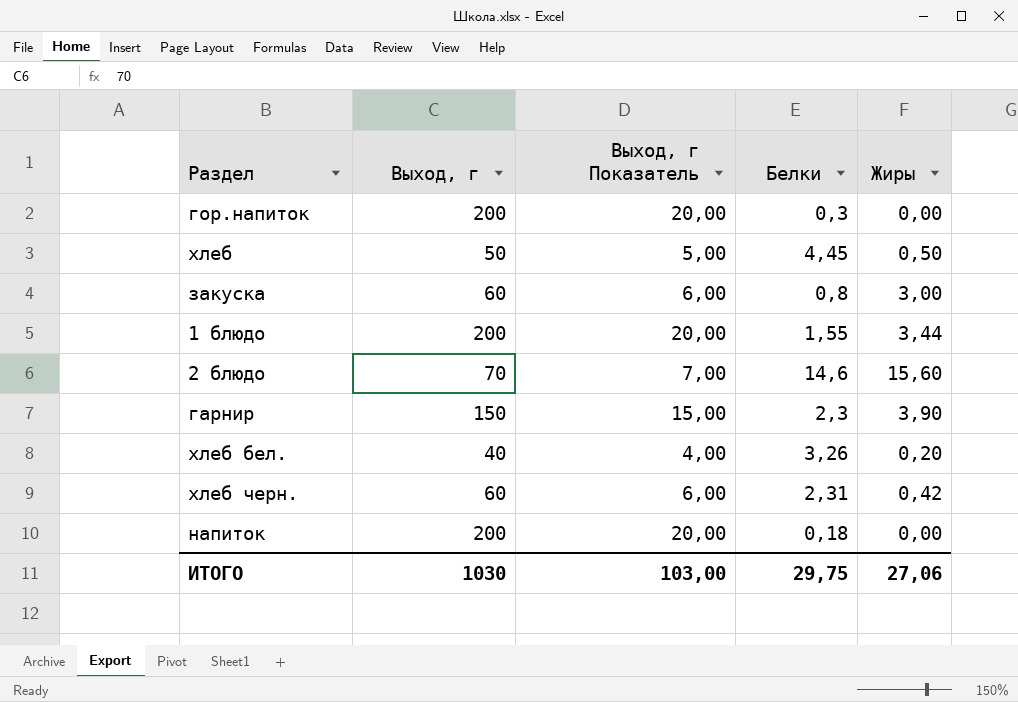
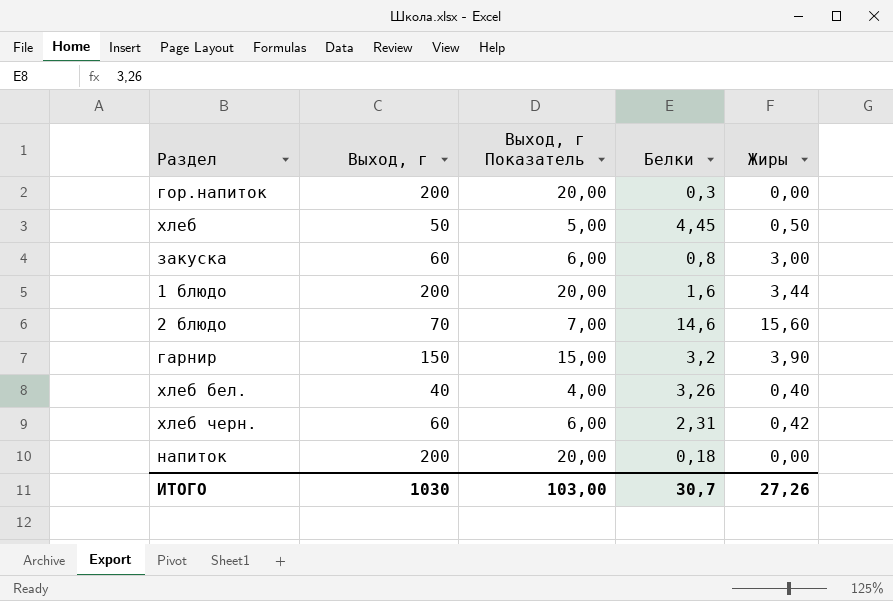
1 блюдо | Белки: 1,55 -> 1,6
гарнир | Белки: 2,3 -> 3,2
хлеб бел. | Жиры: 0,20 -> 0,40
ИТОГО | Белки: 29,75 -> 30,7
ИТОГО | Жиры: 27,06 -> 27,26

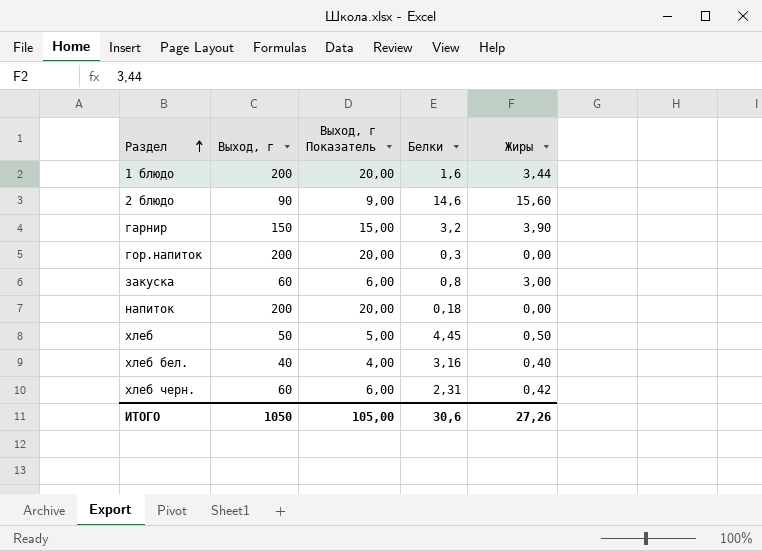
row order: none -> Раздел ascending
2 блюдо | Выход, г: 70 -> 90
2 блюдо | Выход, г Показатель: 7,00 -> 9,00
хлеб бел. | Белки: 3,26 -> 3,16
ИТОГО | Выход, г: 1030 -> 1050
ИТОГО | Выход, г Показатель: 103,00 -> 105,00
ИТОГО | Белки: 30,7 -> 30,6

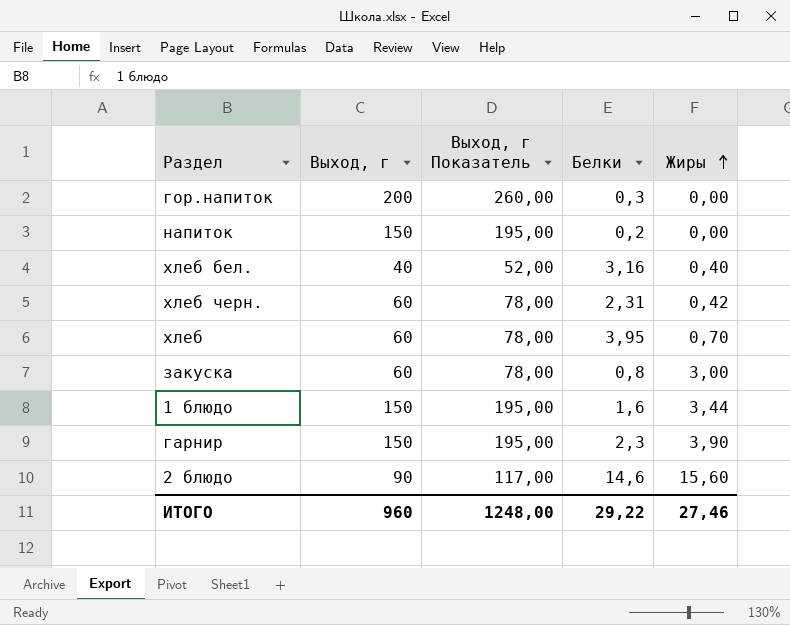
row order: Раздел ascending -> Жиры ascending
column Выход, г Показатель | formula: [Выход, г] * 0,1 -> [Выход, г] * 1,3
напиток | Выход, г: 200 -> 150
напиток | Белки: 0,18 -> 0,2
хлеб | Выход, г: 50 -> 60
хлеб | Белки: 4,45 -> 3,95
хлеб | Жиры: 0,50 -> 0,70
1 блюдо | Выход, г: 200 -> 150
гарнир | Белки: 3,2 -> 2,3
ИТОГО | Выход, г: 1050 -> 960
ИТОГО | Выход, г Показатель: 105,00 -> 1248,00
ИТОГО | Белки: 30,6 -> 29,22
ИТОГО | Жиры: 27,26 -> 27,46

